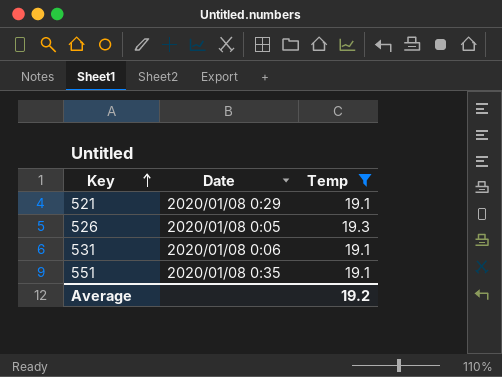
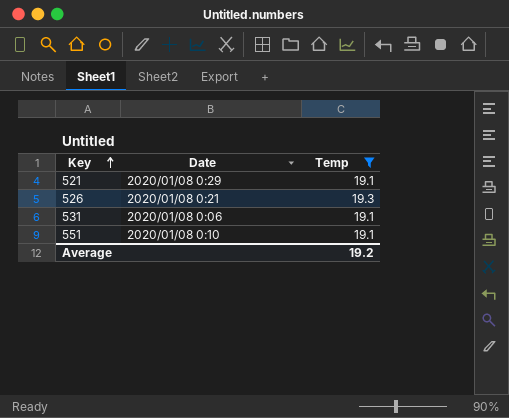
526 | Date: 2020/01/08 0:05 -> 2020/01/08 0:21
551 | Date: 2020/01/08 0:35 -> 2020/01/08 0:10

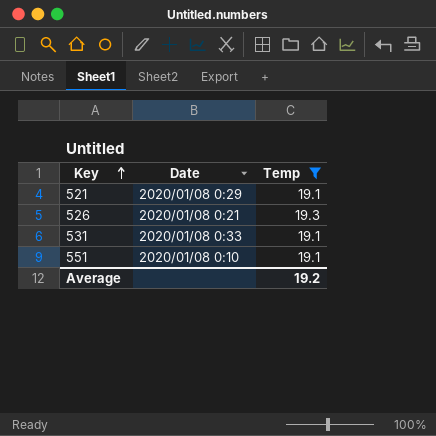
531 | Date: 2020/01/08 0:06 -> 2020/01/08 0:33

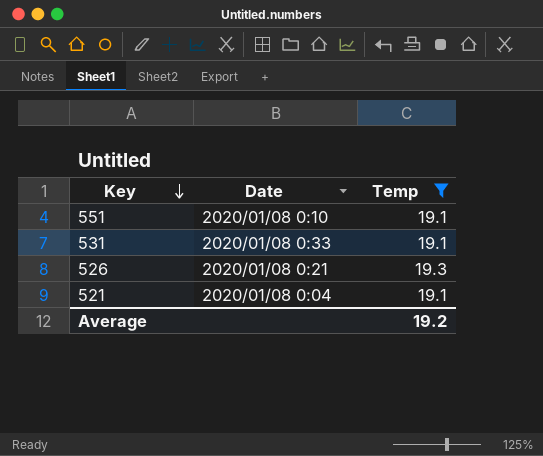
row order: Key ascending -> Key descending
521 | Date: 2020/01/08 0:29 -> 2020/01/08 0:04

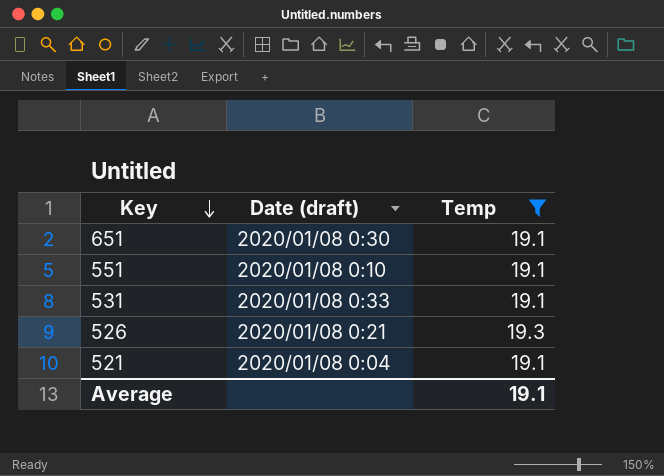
column name: Date -> Date (draft)
row 651: none -> 2020/01/08 0:30 | 19.1
Average | Temp: 19.2 -> 19.1

